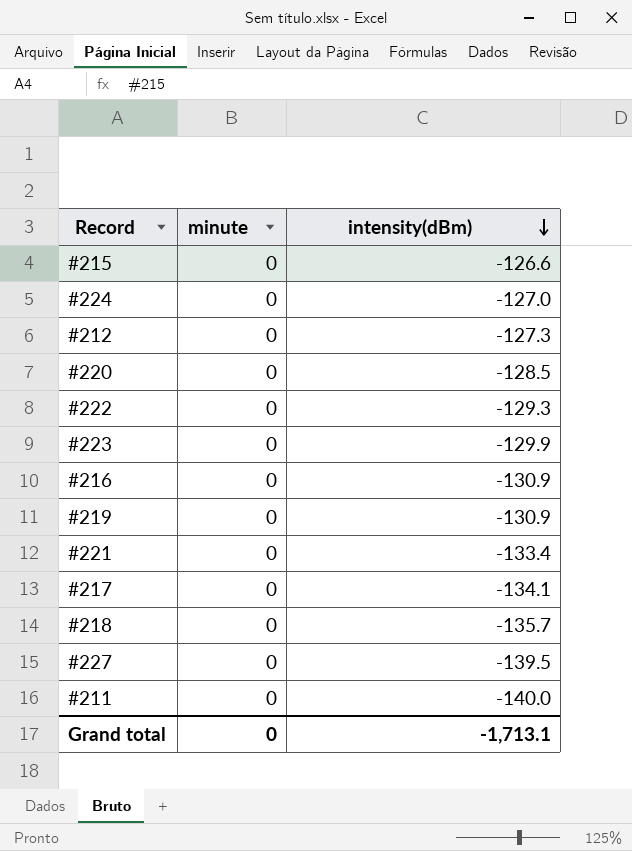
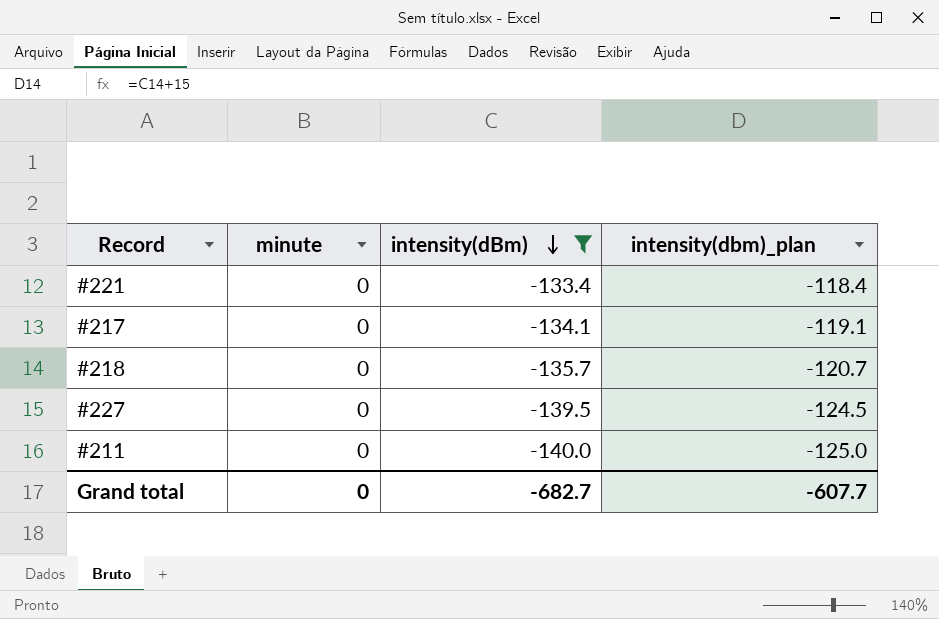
filter: none -> intensity(dBm) <= -133.4
column intensity(dbm)_plan | formula: none -> [intensity(dBm)] + 15
Grand total | intensity(dBm): -1,713.1 -> -682.7

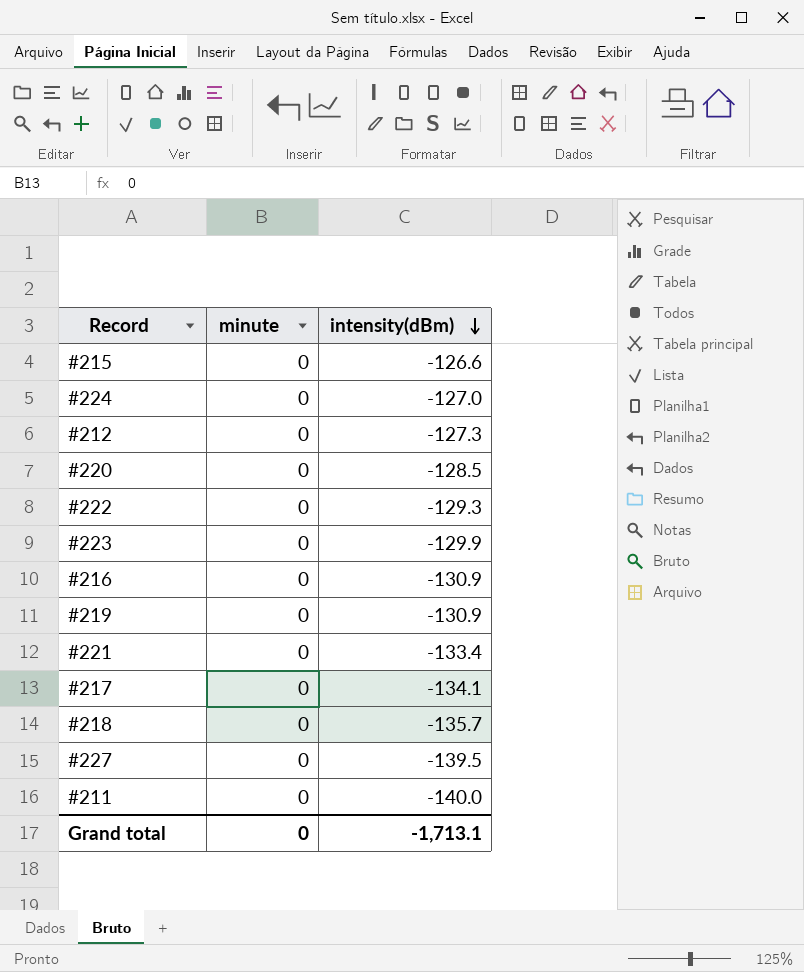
filter: intensity(dBm) <= -133.4 -> none
column intensity(dbm)_plan | formula: [intensity(dBm)] + 15 -> none
Grand total | intensity(dBm): -682.7 -> -1,713.1

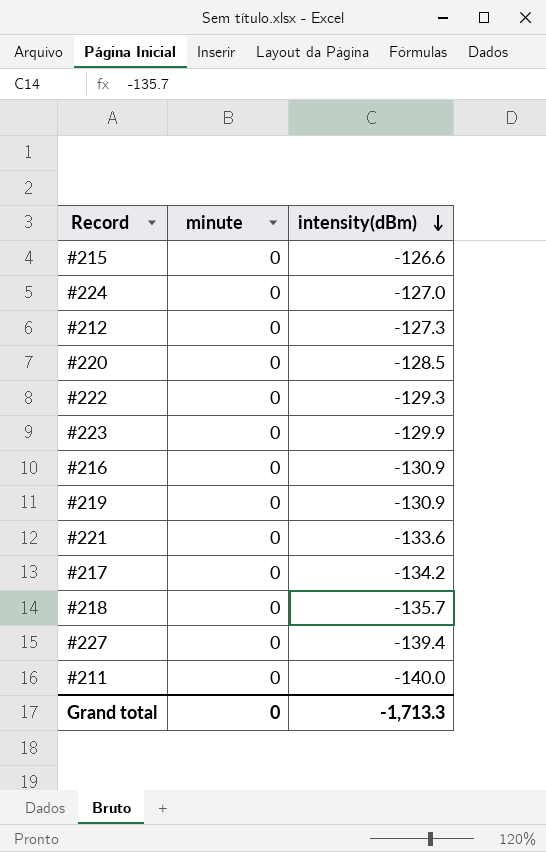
#221 | intensity(dBm): -133.4 -> -133.6
#217 | intensity(dBm): -134.1 -> -134.2
#227 | intensity(dBm): -139.5 -> -139.4
Grand total | intensity(dBm): -1,713.1 -> -1,713.3

